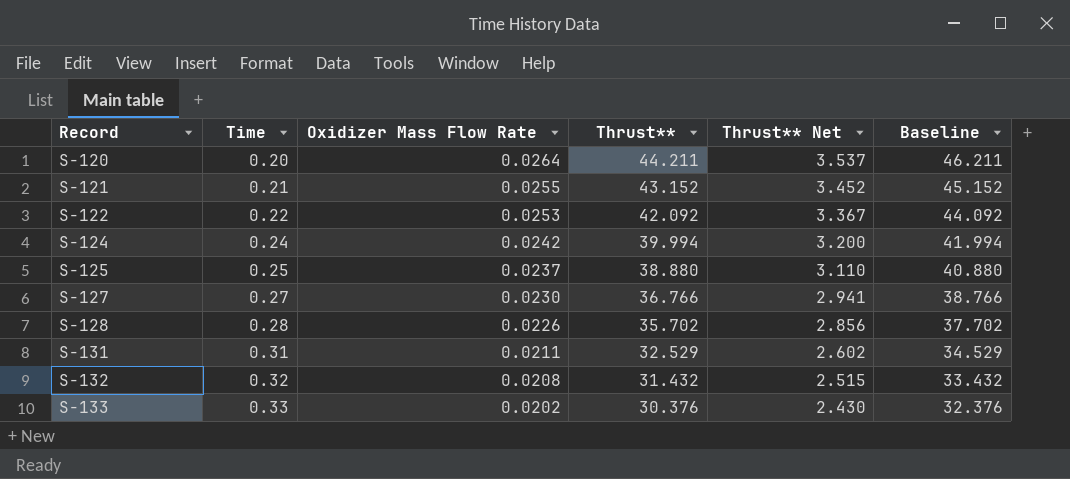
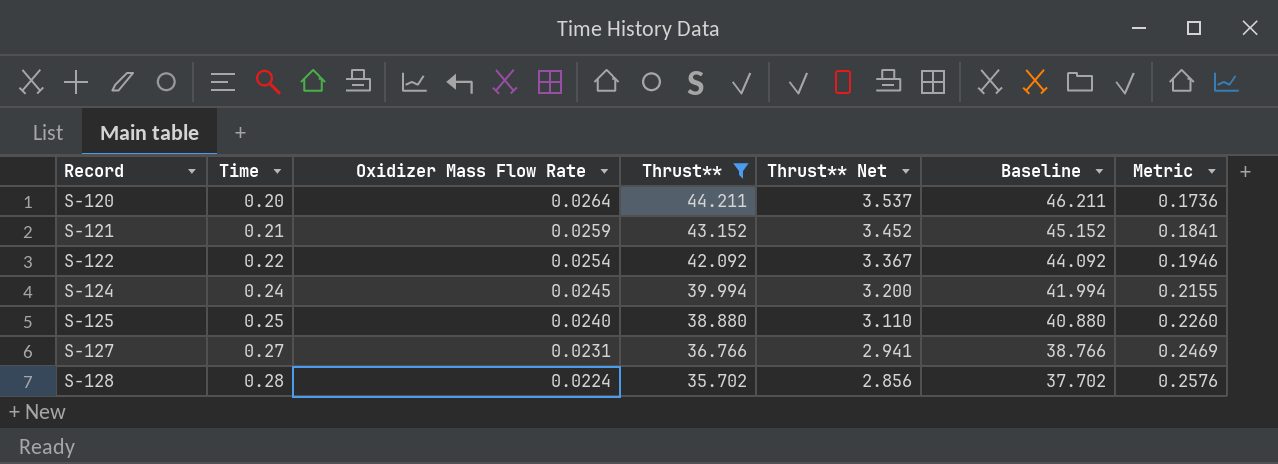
filter: none -> Thrust** >= 35.702
column Metric | formula: none -> [Time] - [Oxidizer Mass Flow Rate]
S-121 | Oxidizer Mass Flow Rate: 0.0255 -> 0.0259
S-122 | Oxidizer Mass Flow Rate: 0.0253 -> 0.0254
S-124 | Oxidizer Mass Flow Rate: 0.0242 -> 0.0245
S-125 | Oxidizer Mass Flow Rate: 0.0237 -> 0.0240
S-127 | Oxidizer Mass Flow Rate: 0.0230 -> 0.0231
S-128 | Oxidizer Mass Flow Rate: 0.0226 -> 0.0224

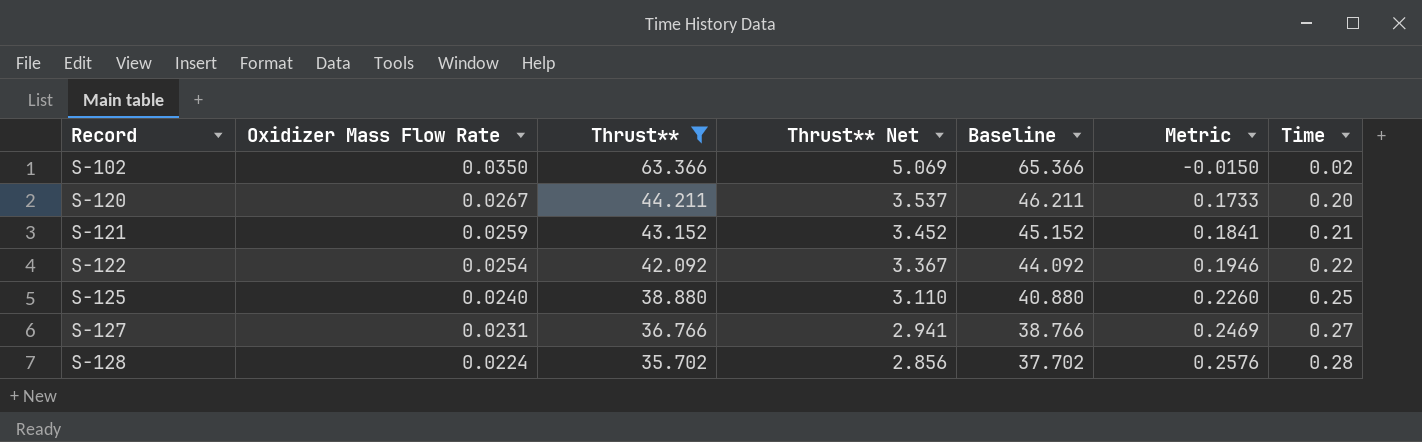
column Time | position: 2 -> 7
row S-124: 0.24 | 0.0245 | 39.994 | 3.200 | 41.994 | 0.2155 -> none
row S-102: none -> 0.0350 | 63.366 | 5.069 | 65.366 | -0.0150 | 0.02
S-120 | Oxidizer Mass Flow Rate: 0.0264 -> 0.0267
S-120 | Metric: 0.1736 -> 0.1733

